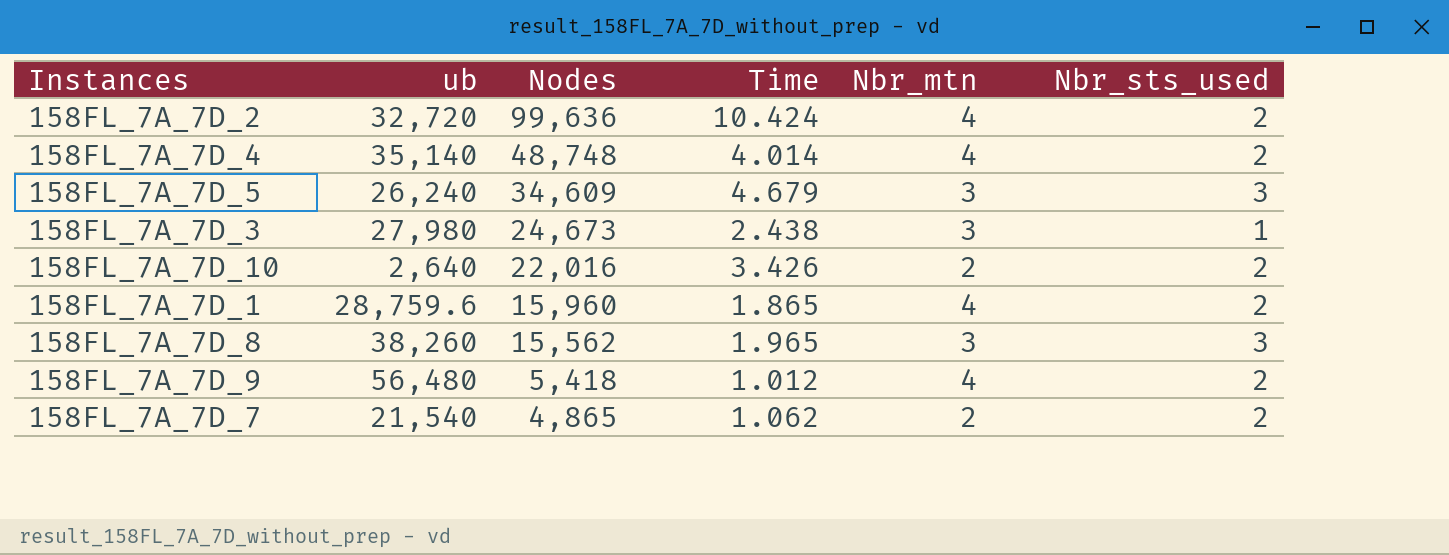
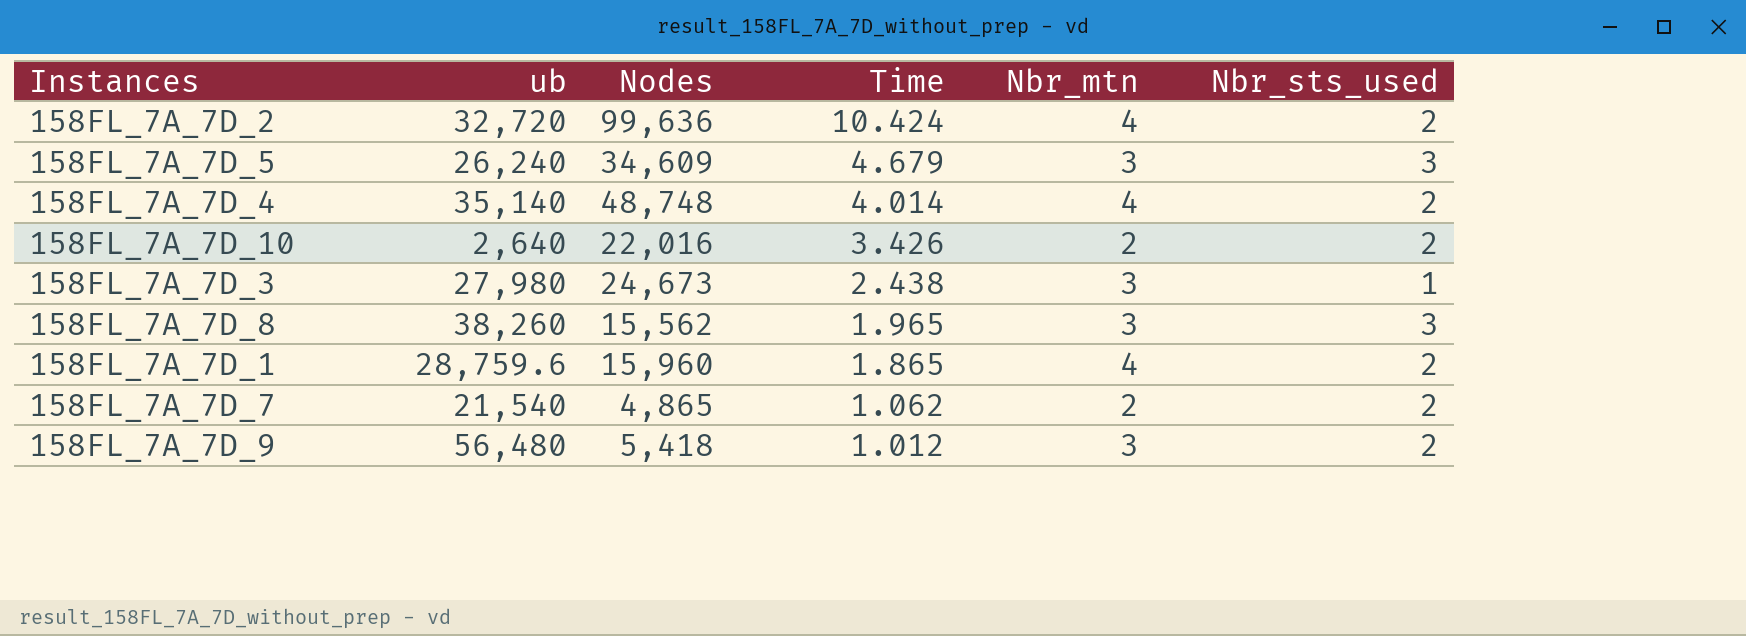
row order: Nodes descending -> Time descending
158FL_7A_7D_9 | Nbr_mtn: 4 -> 3

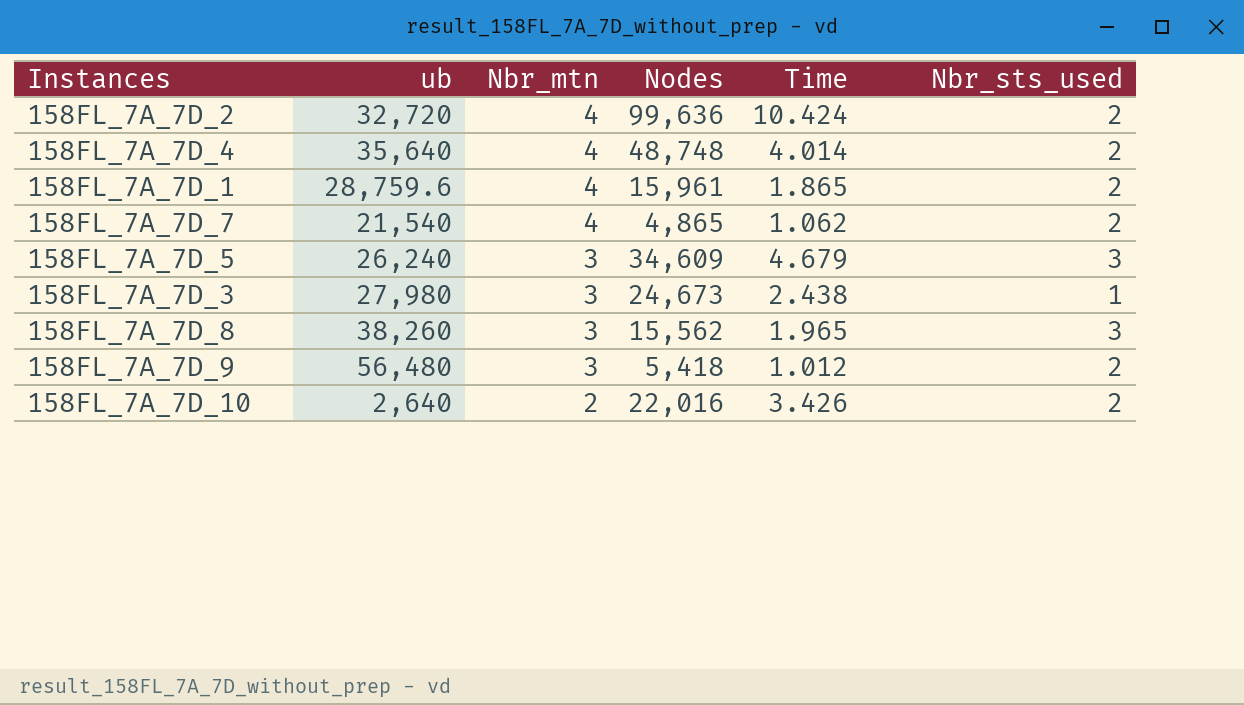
row order: Time descending -> Nbr_mtn descending
column Nbr_mtn | position: 5 -> 3
158FL_7A_7D_4 | ub: 35,140 -> 35,640
158FL_7A_7D_1 | Nodes: 15,960 -> 15,961
158FL_7A_7D_7 | Nbr_mtn: 2 -> 4

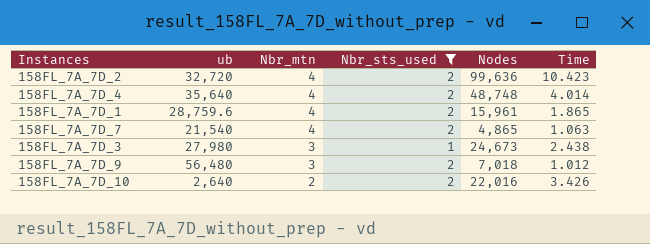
filter: none -> Nbr_sts_used != 3
column Nbr_sts_used | position: 6 -> 4
158FL_7A_7D_2 | Time: 10.424 -> 10.423
158FL_7A_7D_7 | Time: 1.062 -> 1.063
158FL_7A_7D_9 | Nodes: 5,418 -> 7,018

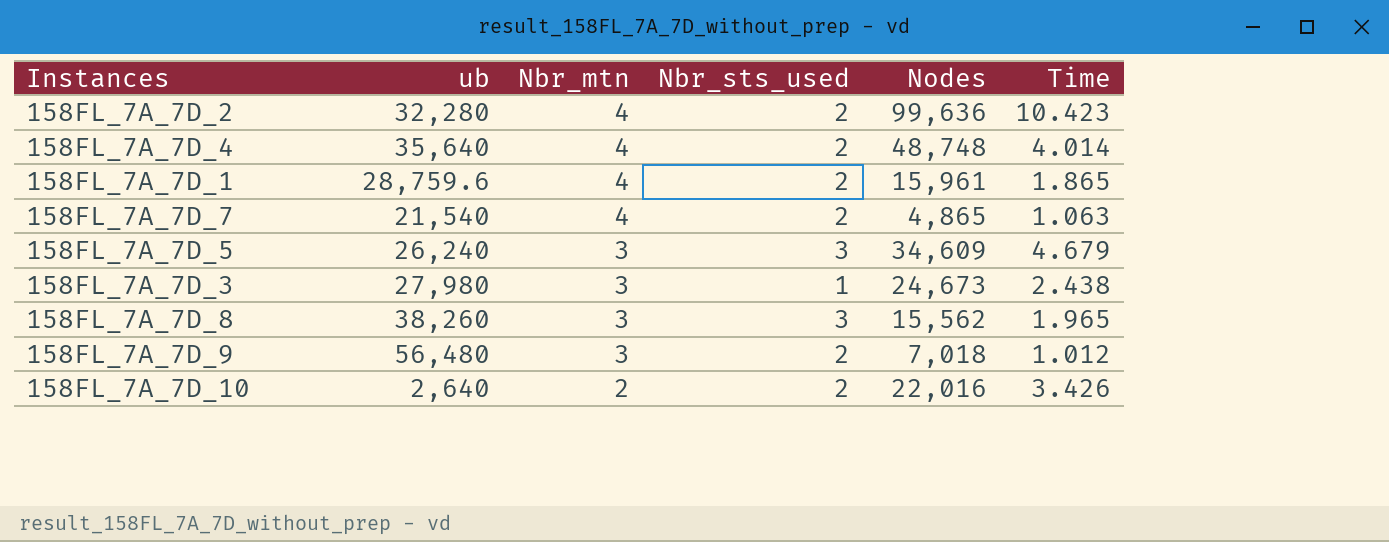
filter: Nbr_sts_used != 3 -> none
158FL_7A_7D_2 | ub: 32,720 -> 32,280

